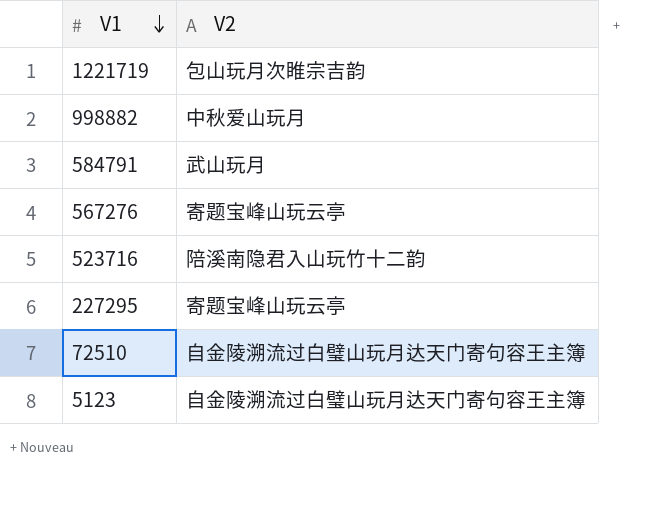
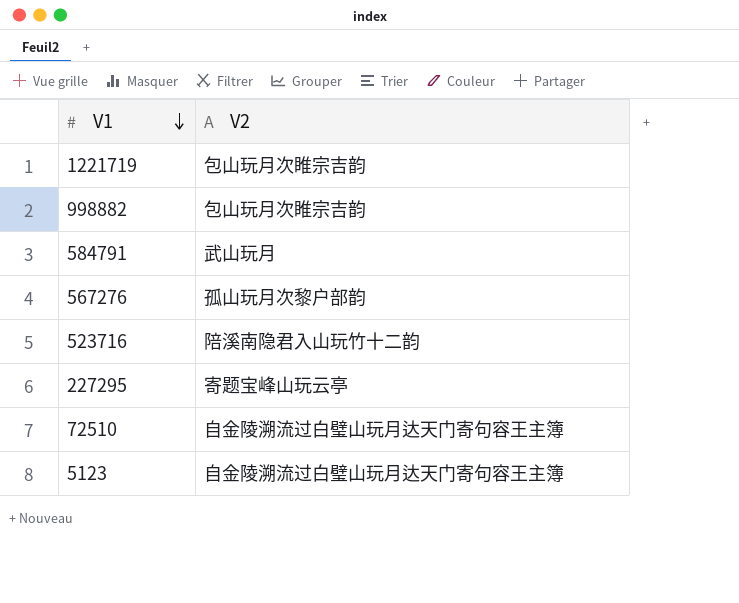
998882 | V2: 中秋爱山玩月 -> 包山玩月次睢宗吉韵
567276 | V2: 寄题宝峰山玩云亭 -> 孤山玩月次黎户部韵

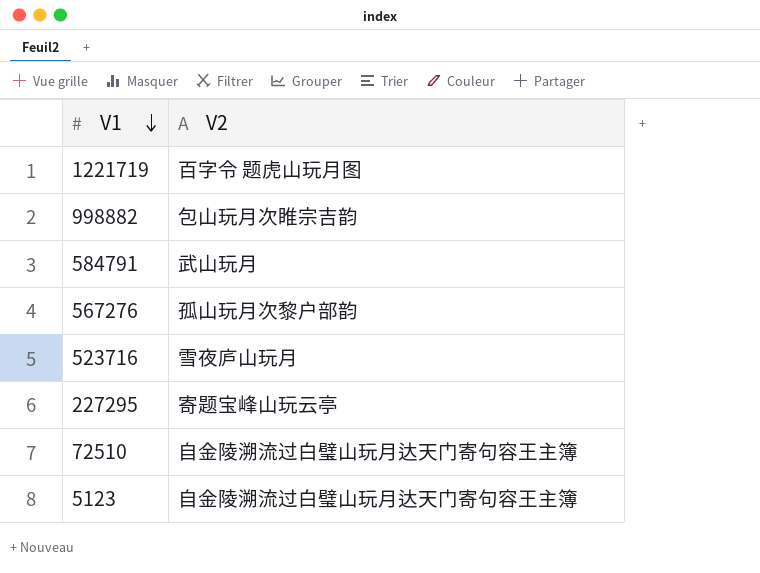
1221719 | V2: 包山玩月次睢宗吉韵 -> 百字令 题虎山玩月图
523716 | V2: 陪溪南隐君入山玩竹十二韵 -> 雪夜庐山玩月

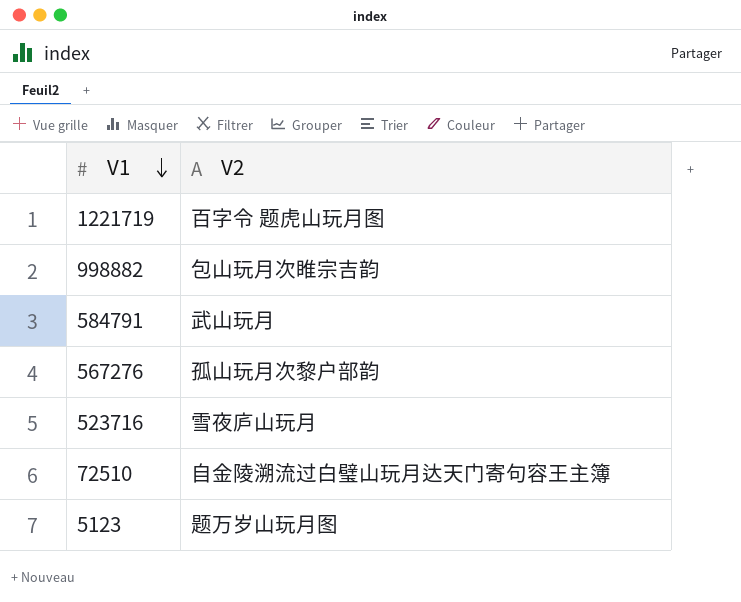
row 227295: 寄题宝峰山玩云亭 -> none
5123 | V2: 自金陵溯流过白璧山玩月达天门寄句容王主簿 -> 题万岁山玩月图

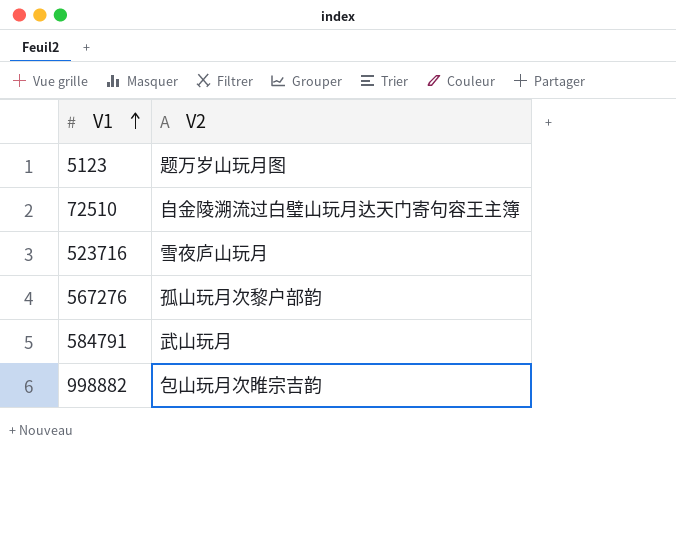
row order: V1 descending -> V1 ascending
row 1221719: 百字令 题虎山玩月图 -> none

